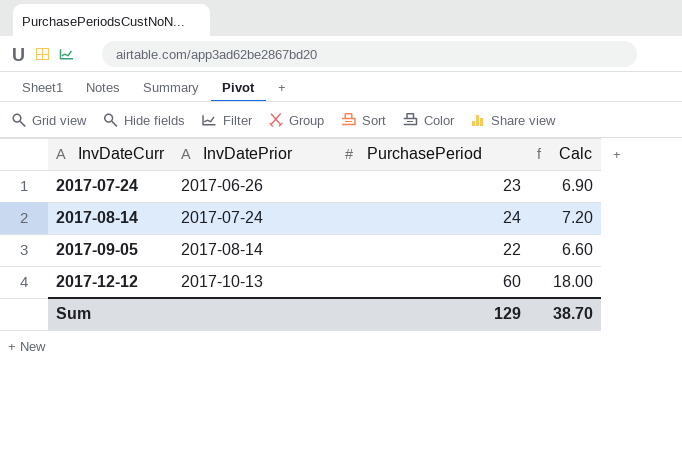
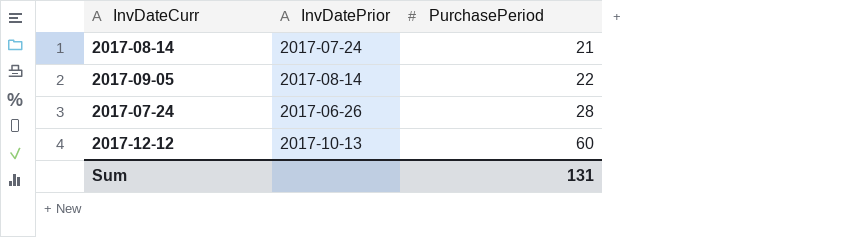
row order: InvDateCurr ascending -> PurchasePeriod ascending
column Calc | formula: [PurchasePeriod] * 0.3 -> none
2017-08-14 | PurchasePeriod: 24 -> 21
2017-07-24 | PurchasePeriod: 23 -> 28
Sum | PurchasePeriod: 129 -> 131

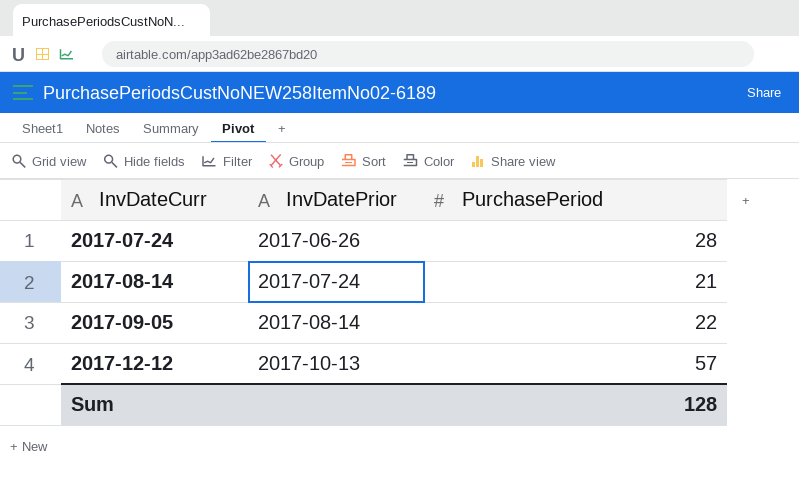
row order: PurchasePeriod ascending -> InvDateCurr ascending
2017-12-12 | PurchasePeriod: 60 -> 57
Sum | PurchasePeriod: 131 -> 128

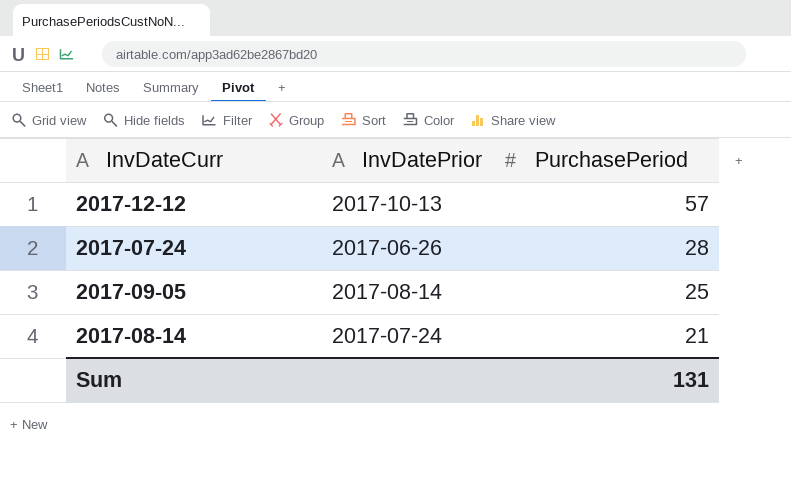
row order: InvDateCurr ascending -> PurchasePeriod descending
2017-09-05 | PurchasePeriod: 22 -> 25
Sum | PurchasePeriod: 128 -> 131

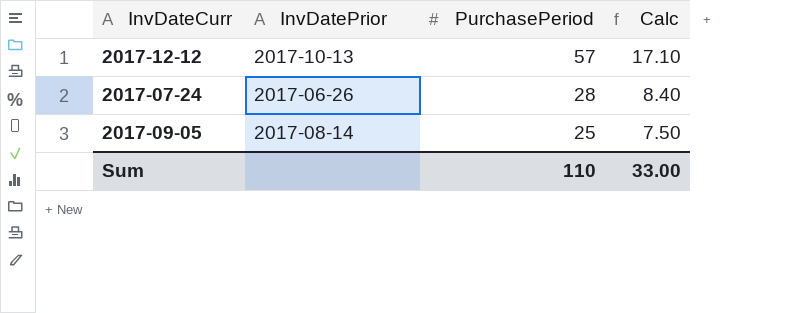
column Calc | formula: none -> [PurchasePeriod] * 0.3
row 2017-08-14: 2017-07-24 | 21 -> none
Sum | PurchasePeriod: 131 -> 110

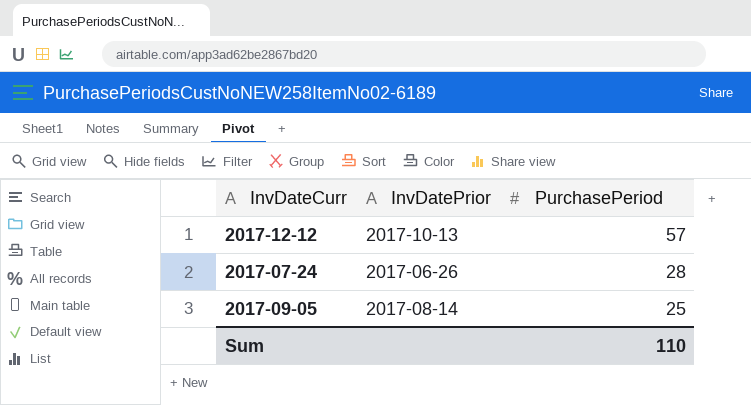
column Calc | formula: [PurchasePeriod] * 0.3 -> none

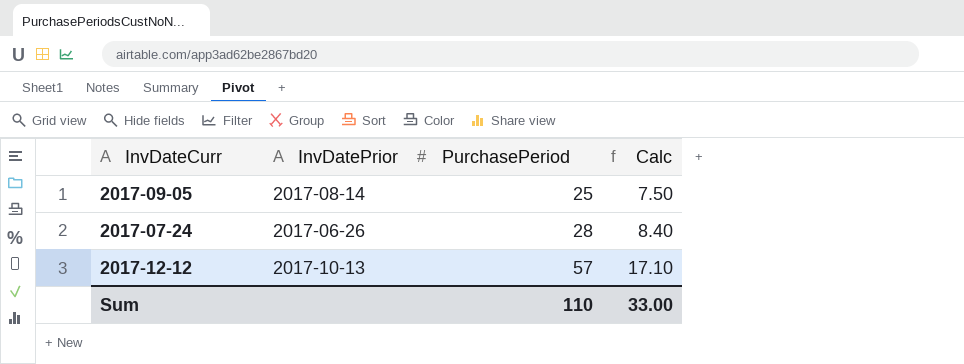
row order: PurchasePeriod descending -> PurchasePeriod ascending
column Calc | formula: none -> [PurchasePeriod] * 0.3

